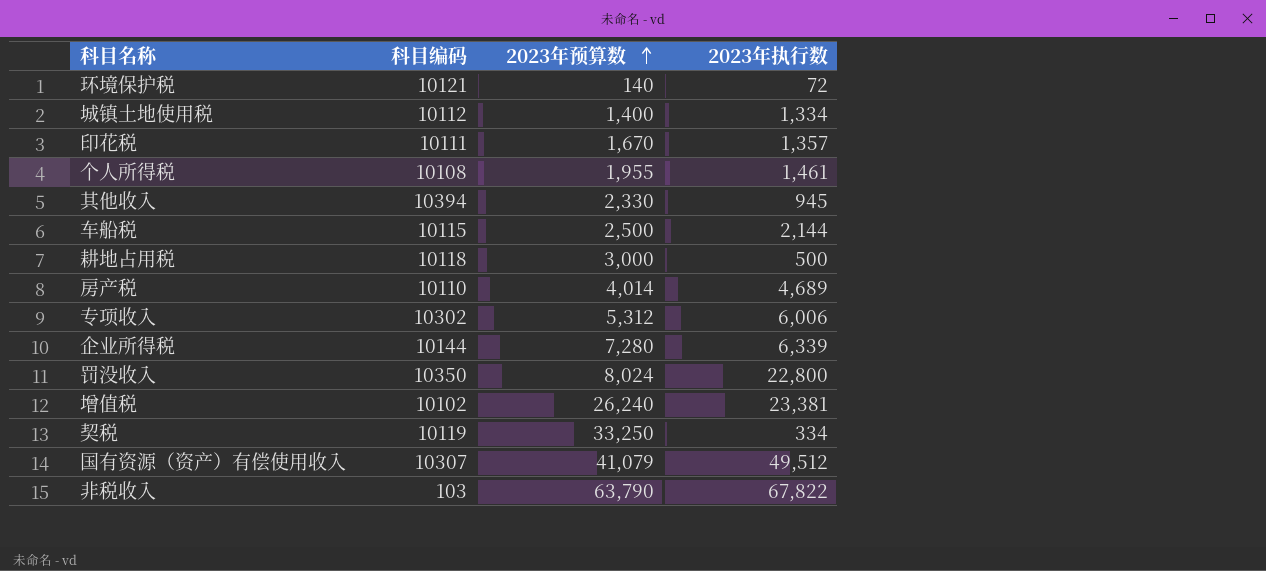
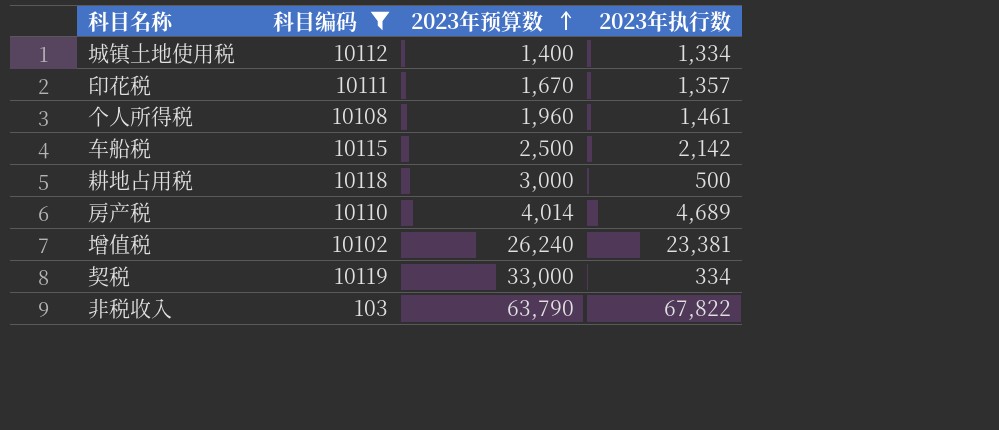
filter: none -> 科目编码 <= 10119
个人所得税 | 2023年预算数: 1,955 -> 1,960
车船税 | 2023年执行数: 2,144 -> 2,142
契税 | 2023年预算数: 33,250 -> 33,000

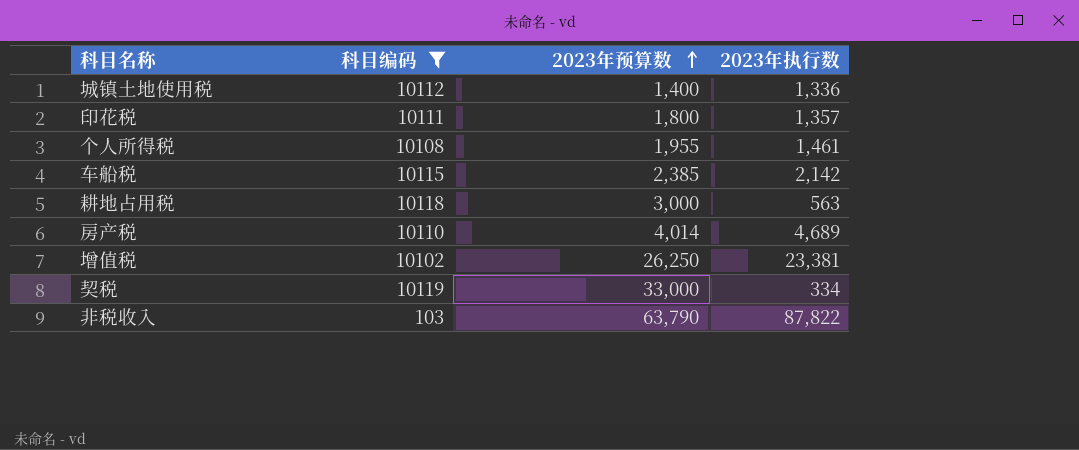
城镇土地使用税 | 2023年执行数: 1,334 -> 1,336
印花税 | 2023年预算数: 1,670 -> 1,800
个人所得税 | 2023年预算数: 1,960 -> 1,955
车船税 | 2023年预算数: 2,500 -> 2,385
耕地占用税 | 2023年执行数: 500 -> 563
增值税 | 2023年预算数: 26,240 -> 26,250
非税收入 | 2023年执行数: 67,822 -> 87,822

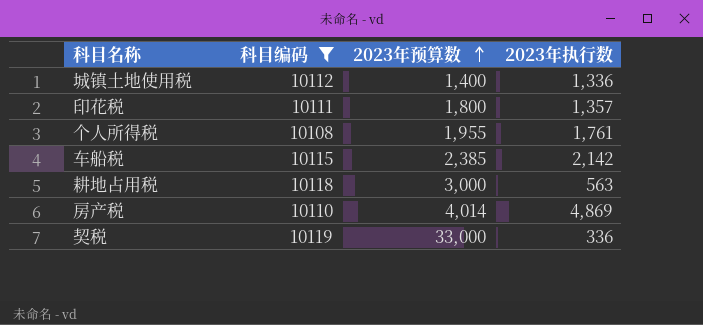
row 增值税: 10102 | 26,250 | 23,381 -> none
row 非税收入: 103 | 63,790 | 87,822 -> none
个人所得税 | 2023年执行数: 1,461 -> 1,761
房产税 | 2023年执行数: 4,689 -> 4,869
契税 | 2023年执行数: 334 -> 336

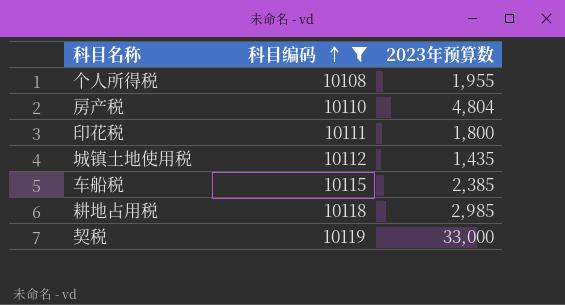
row order: 2023年预算数 ascending -> 科目编码 ascending
column 2023年执行数 | position: 4 -> none
房产税 | 2023年预算数: 4,014 -> 4,804
城镇土地使用税 | 2023年预算数: 1,400 -> 1,435
耕地占用税 | 2023年预算数: 3,000 -> 2,985

